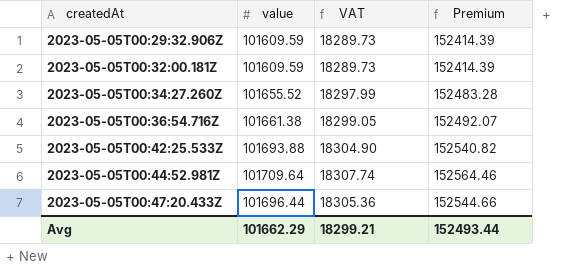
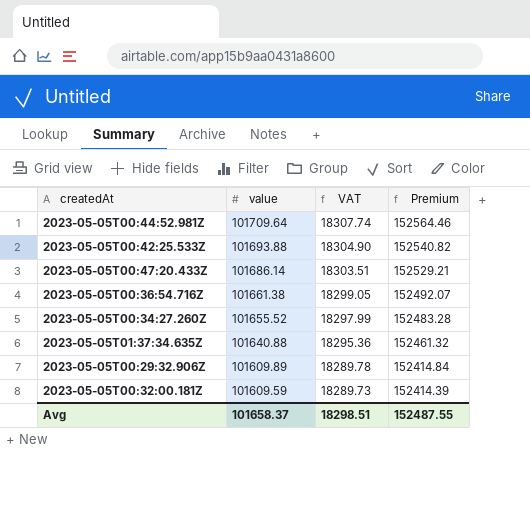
row order: createdAt ascending -> value descending
2023-05-05T00:47:20.433Z | value: 101696.44 -> 101686.14
2023-05-05T00:47:20.433Z | VAT: 18305.36 -> 18303.51
2023-05-05T00:47:20.433Z | Premium: 152544.66 -> 152529.21
row 2023-05-05T01:37:34.635Z: none -> 101640.88 | 18295.36 | 152461.32
2023-05-05T00:29:32.906Z | value: 101609.59 -> 101609.89
2023-05-05T00:29:32.906Z | VAT: 18289.73 -> 18289.78
2023-05-05T00:29:32.906Z | Premium: 152414.39 -> 152414.84
Avg | value: 101662.29 -> 101658.37
Avg | VAT: 18299.21 -> 18298.51
Avg | Premium: 152493.44 -> 152487.55

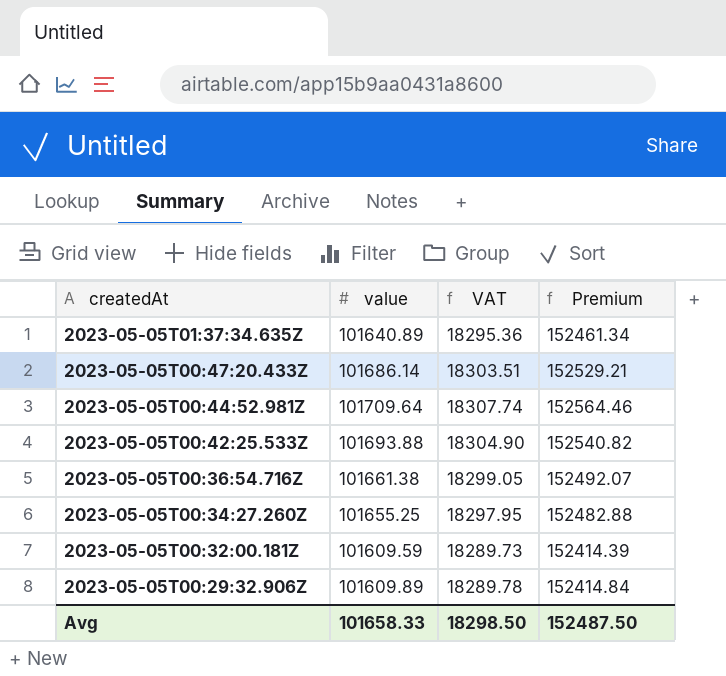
row order: value descending -> createdAt descending
2023-05-05T01:37:34.635Z | value: 101640.88 -> 101640.89
2023-05-05T01:37:34.635Z | Premium: 152461.32 -> 152461.34
2023-05-05T00:34:27.260Z | value: 101655.52 -> 101655.25
2023-05-05T00:34:27.260Z | VAT: 18297.99 -> 18297.95
2023-05-05T00:34:27.260Z | Premium: 152483.28 -> 152482.88
Avg | value: 101658.37 -> 101658.33
Avg | VAT: 18298.51 -> 18298.50
Avg | Premium: 152487.55 -> 152487.50

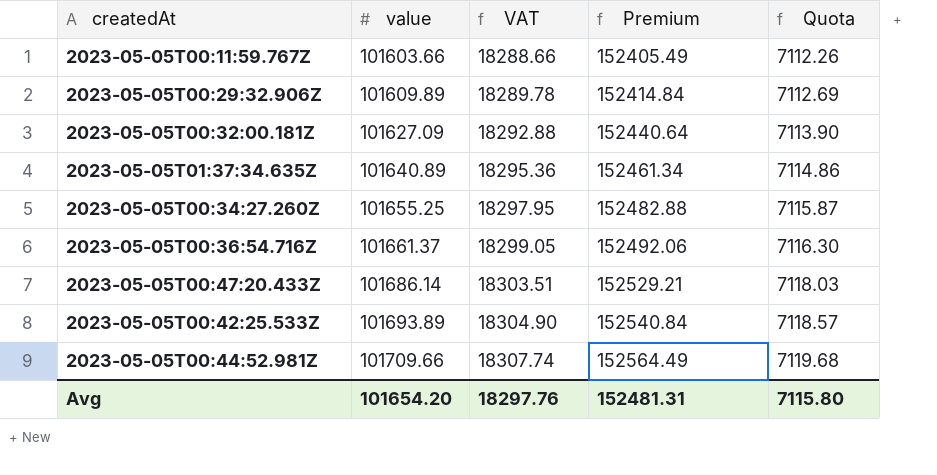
row order: createdAt descending -> value ascending
column Quota | formula: none -> [value] * 0.07
row 2023-05-05T00:11:59.767Z: none -> 101603.66 | 18288.66 | 152405.49 | 7112.26
2023-05-05T00:32:00.181Z | value: 101609.59 -> 101627.09
2023-05-05T00:32:00.181Z | VAT: 18289.73 -> 18292.88
2023-05-05T00:32:00.181Z | Premium: 152414.39 -> 152440.64
2023-05-05T00:36:54.716Z | value: 101661.38 -> 101661.37
2023-05-05T00:36:54.716Z | Premium: 152492.07 -> 152492.06
2023-05-05T00:42:25.533Z | value: 101693.88 -> 101693.89
2023-05-05T00:42:25.533Z | Premium: 152540.82 -> 152540.84
2023-05-05T00:44:52.981Z | value: 101709.64 -> 101709.66
2023-05-05T00:44:52.981Z | Premium: 152564.46 -> 152564.49
Avg | value: 101658.33 -> 101654.20
Avg | VAT: 18298.50 -> 18297.76
Avg | Premium: 152487.50 -> 152481.31

